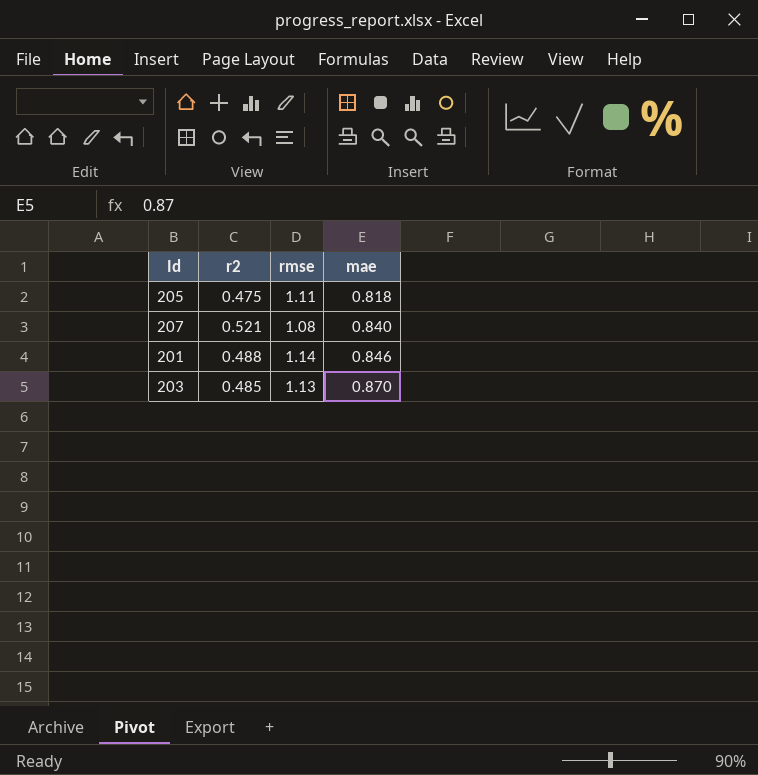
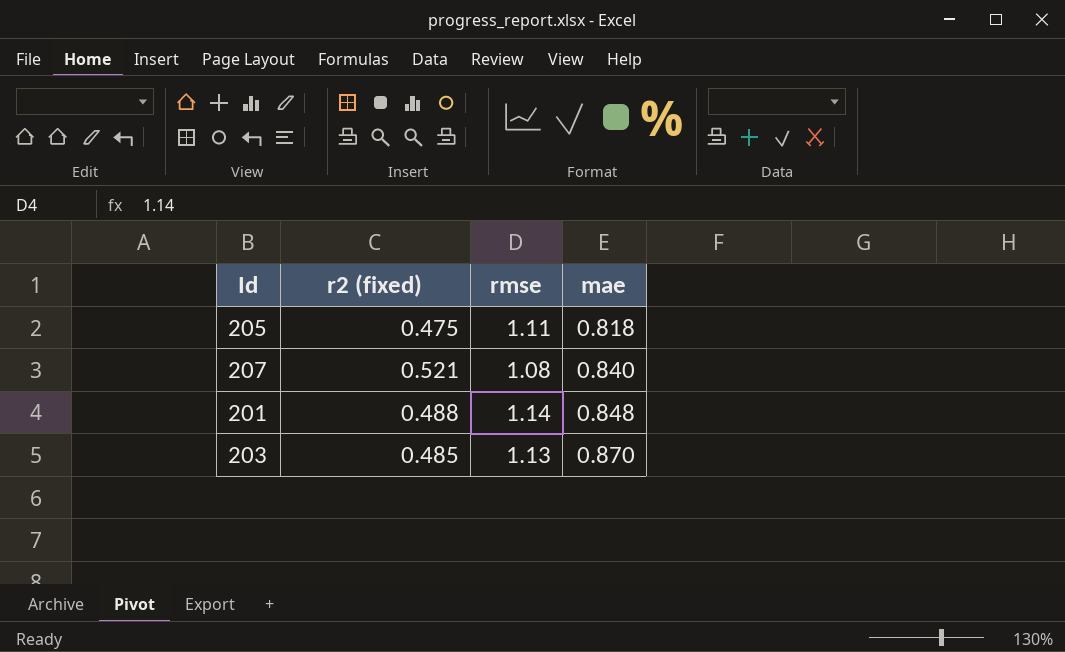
column name: r2 -> r2 (fixed)
201 | mae: 0.846 -> 0.848

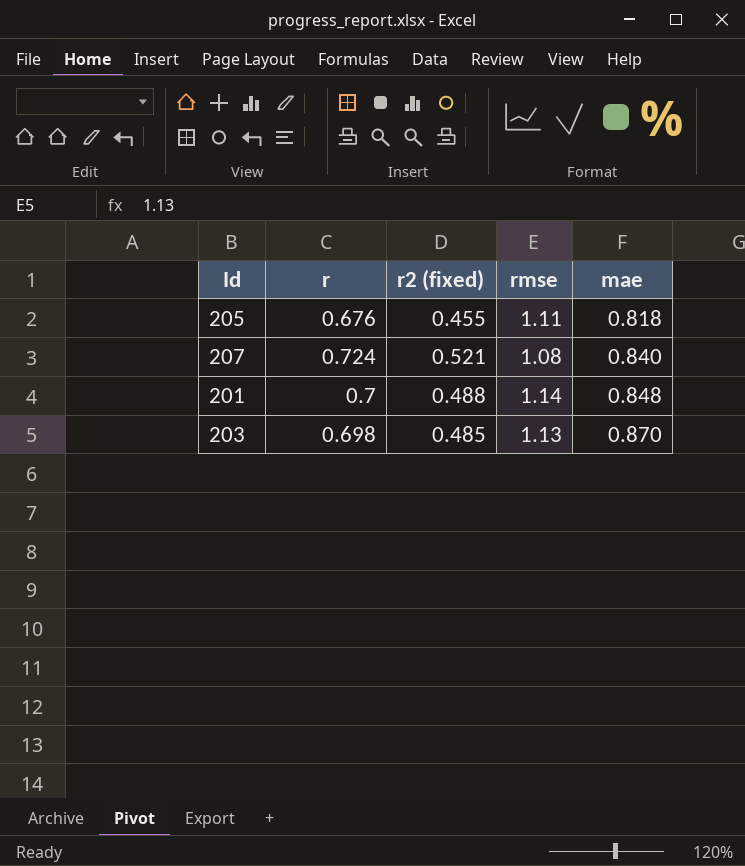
column r | position: none -> 2
205 | r2 (fixed): 0.475 -> 0.455

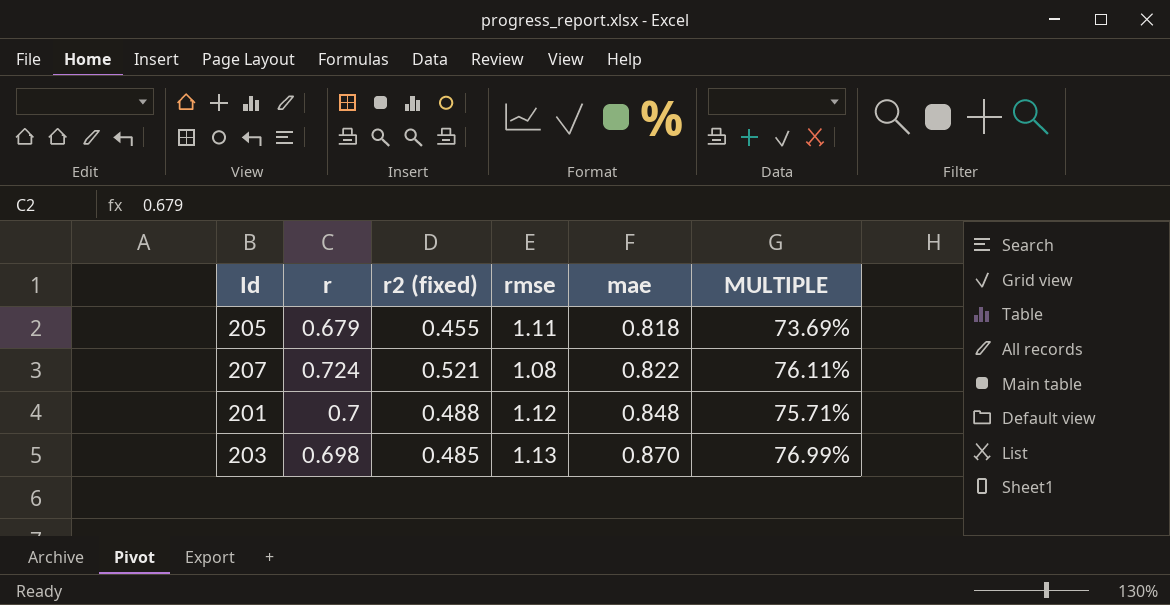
column MULTIPLE | formula: none -> [mae] / [rmse]
205 | r: 0.676 -> 0.679
207 | mae: 0.840 -> 0.822
201 | rmse: 1.14 -> 1.12

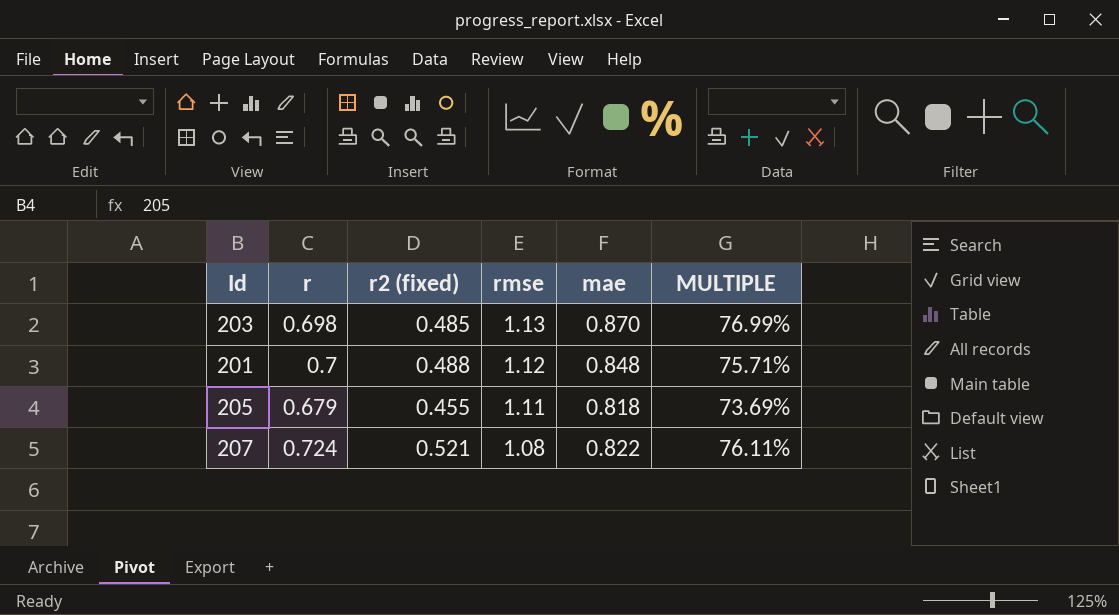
row order: mae ascending -> rmse descending

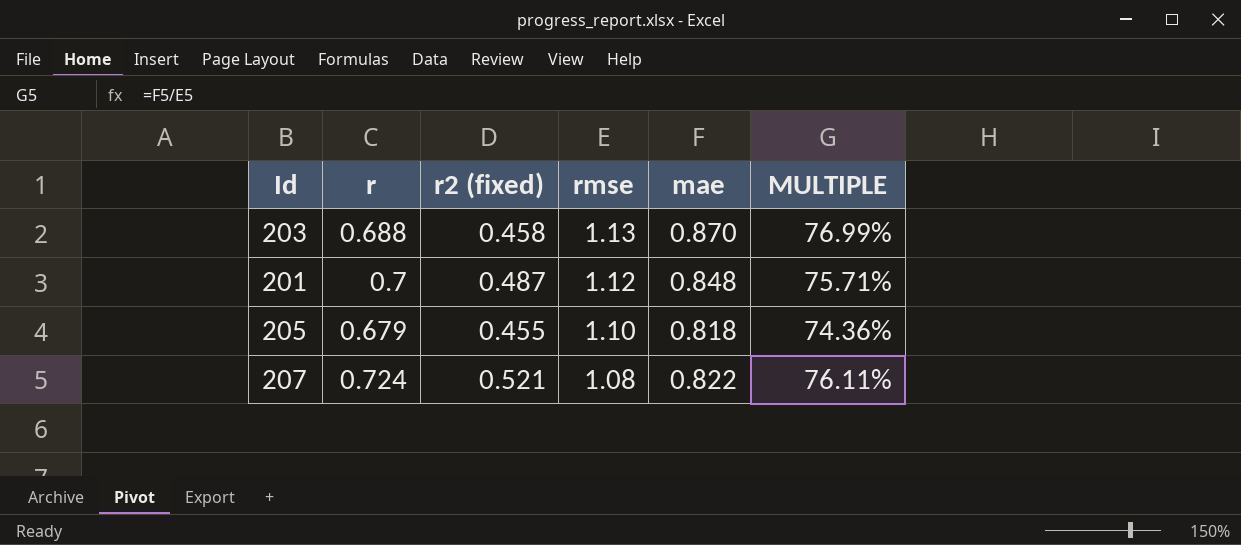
203 | r: 0.698 -> 0.688
203 | r2 (fixed): 0.485 -> 0.458
201 | r2 (fixed): 0.488 -> 0.487
205 | rmse: 1.11 -> 1.10
205 | MULTIPLE: 73.69% -> 74.36%

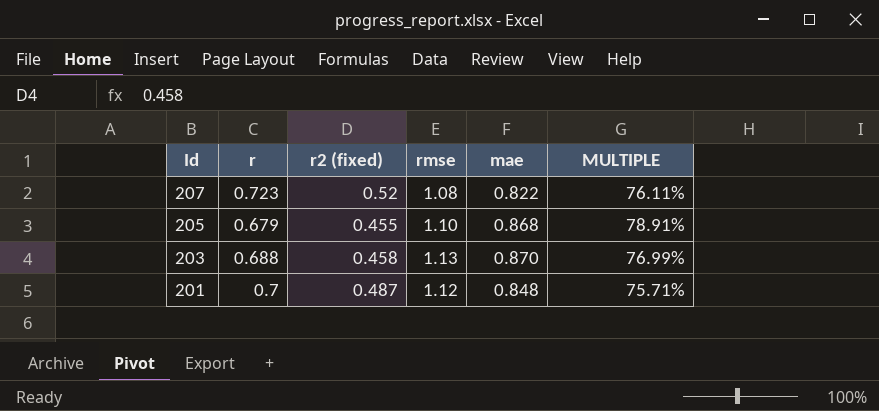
row order: rmse descending -> Id descending
207 | r: 0.724 -> 0.723
207 | r2 (fixed): 0.521 -> 0.52
205 | mae: 0.818 -> 0.868
205 | MULTIPLE: 74.36% -> 78.91%

